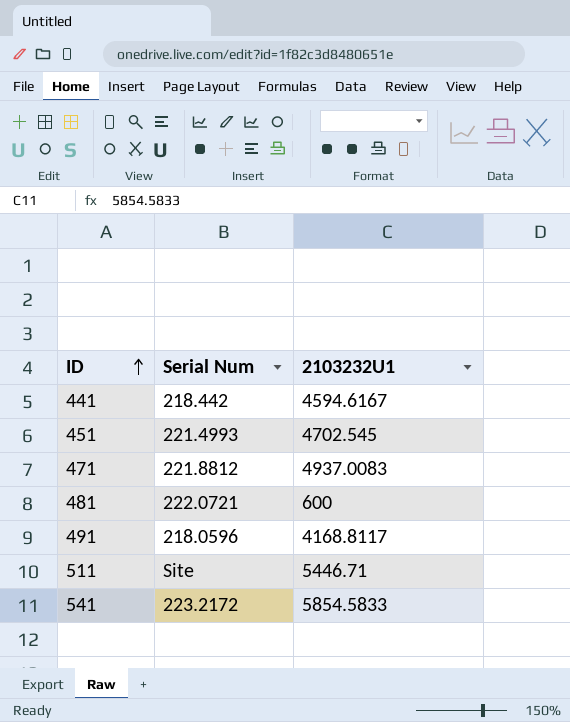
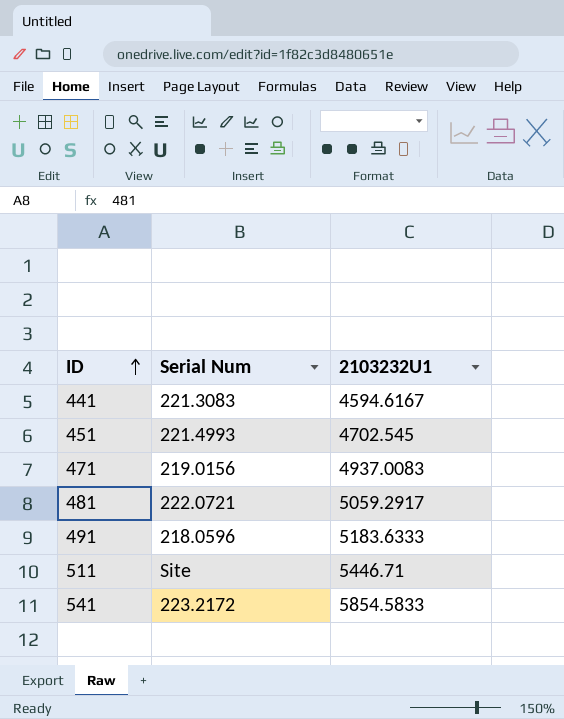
441 | Serial Num: 218.442 -> 221.3083
471 | Serial Num: 221.8812 -> 219.0156
481 | 2103232U1: 600 -> 5059.2917
491 | 2103232U1: 4168.8117 -> 5183.6333

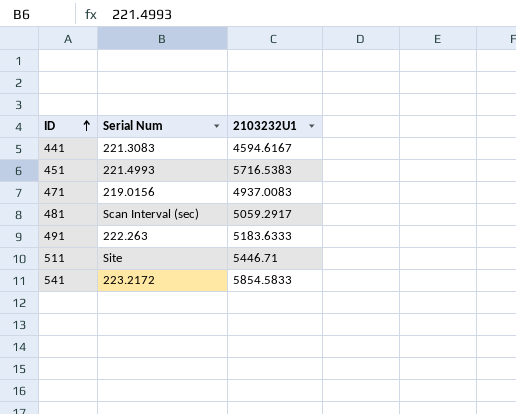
451 | 2103232U1: 4702.545 -> 5716.5383
481 | Serial Num: 222.0721 -> Scan Interval (sec)
491 | Serial Num: 218.0596 -> 222.263

